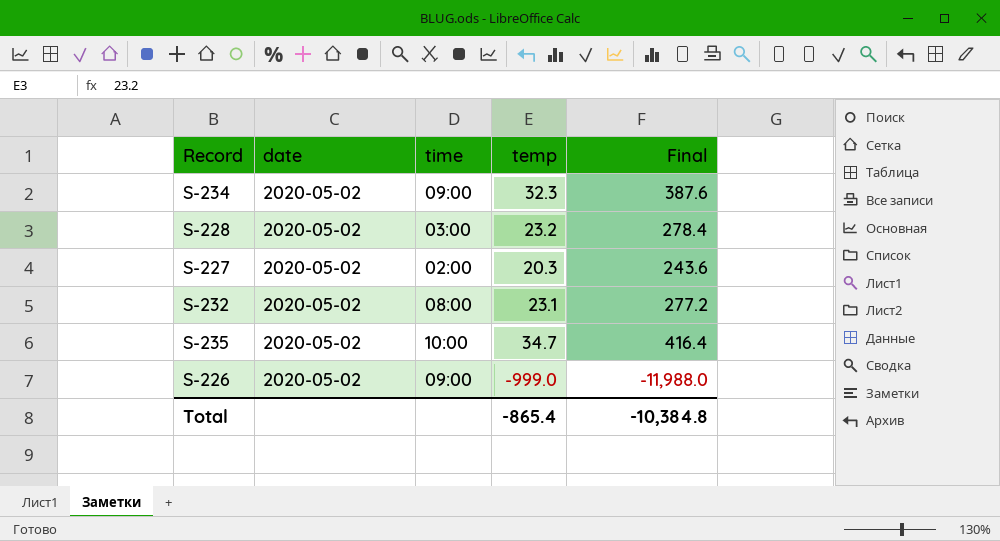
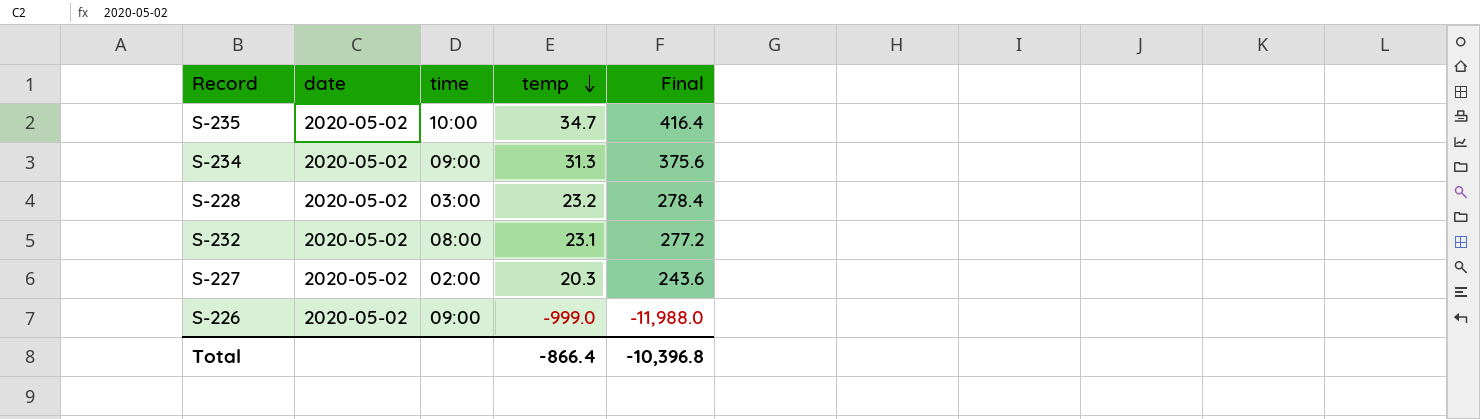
row order: none -> temp descending
S-234 | temp: 32.3 -> 31.3
S-234 | Final: 387.6 -> 375.6
Total | temp: -865.4 -> -866.4
Total | Final: -10,384.8 -> -10,396.8

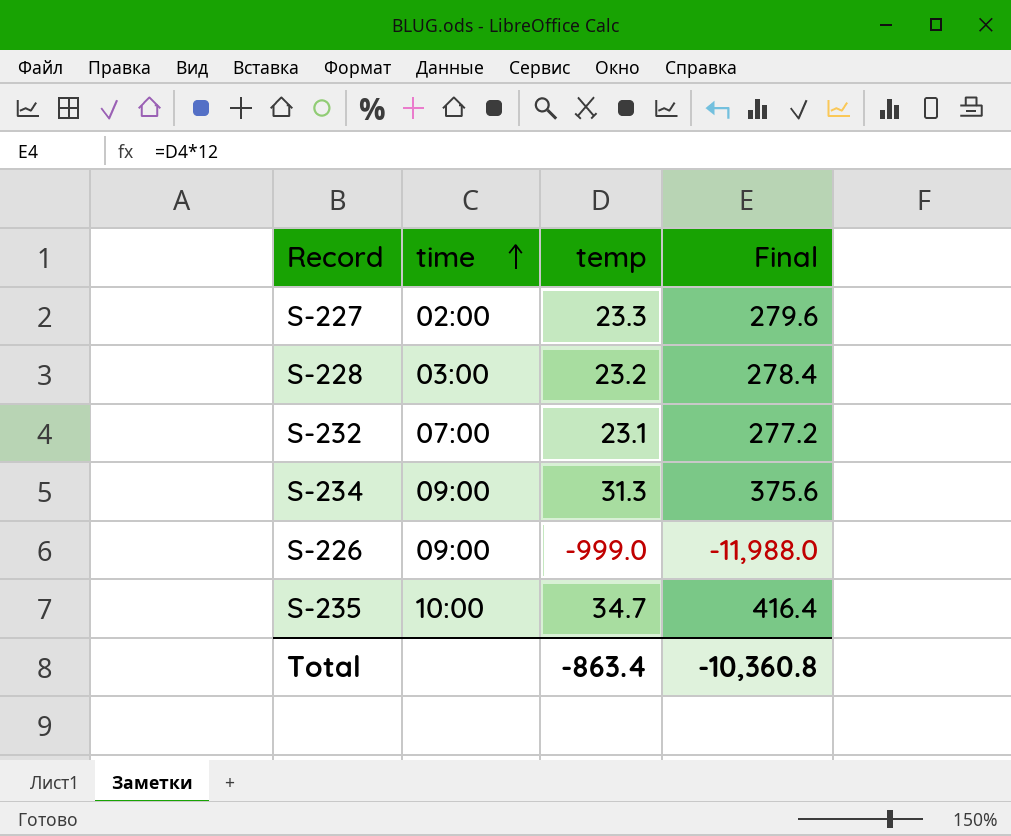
row order: temp descending -> time ascending
column date | position: 2 -> none
S-227 | temp: 20.3 -> 23.3
S-227 | Final: 243.6 -> 279.6
S-232 | time: 08:00 -> 07:00
Total | temp: -866.4 -> -863.4
Total | Final: -10,396.8 -> -10,360.8

